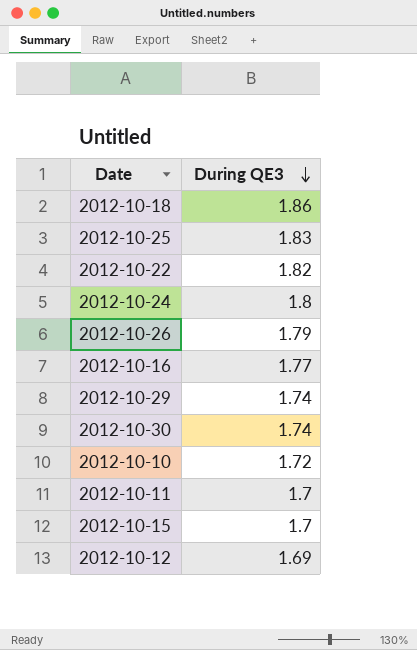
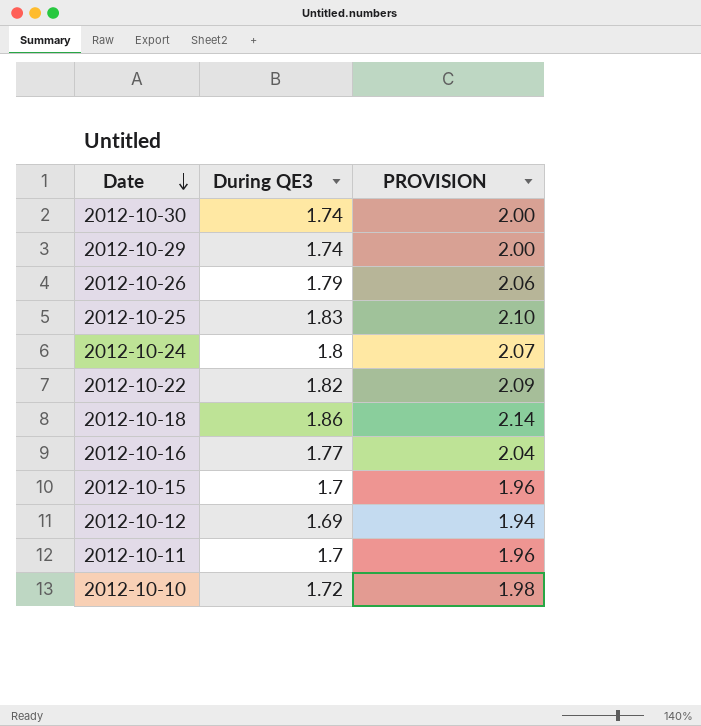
row order: During QE3 descending -> Date descending
column PROVISION | formula: none -> [During QE3] * 1.15

